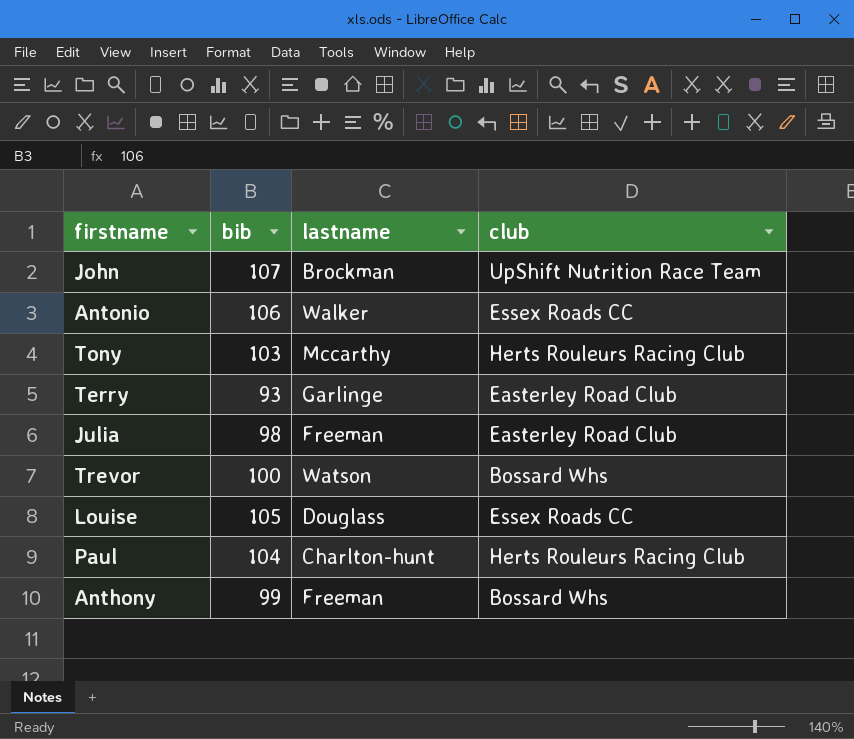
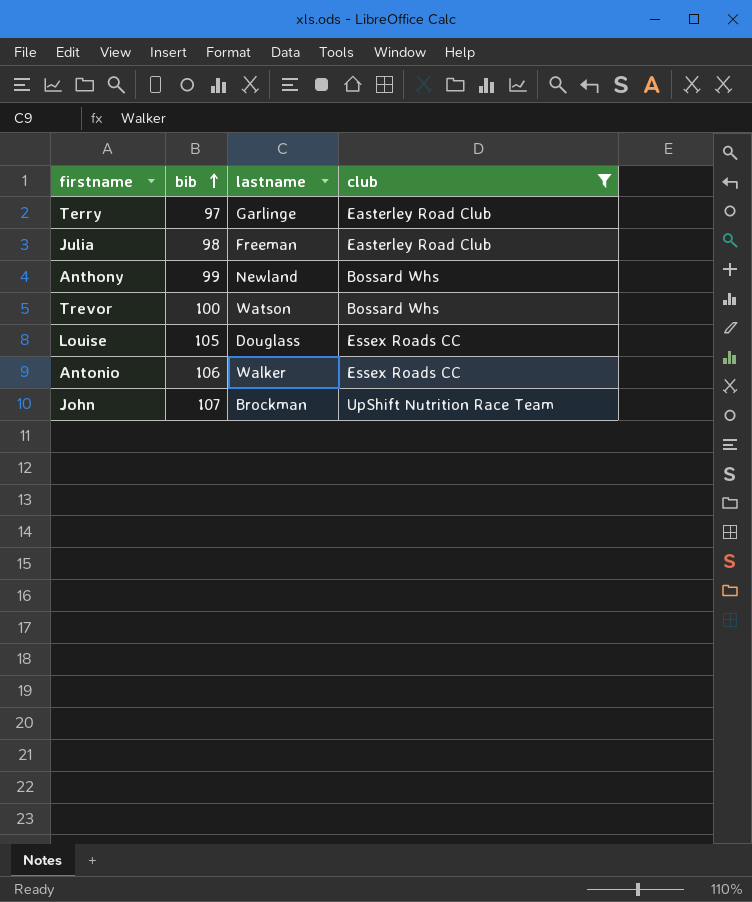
filter: none -> club != Herts Rouleurs Racing Club
row order: none -> bib ascending
Terry | bib: 93 -> 97
Anthony | lastname: Freeman -> Newland

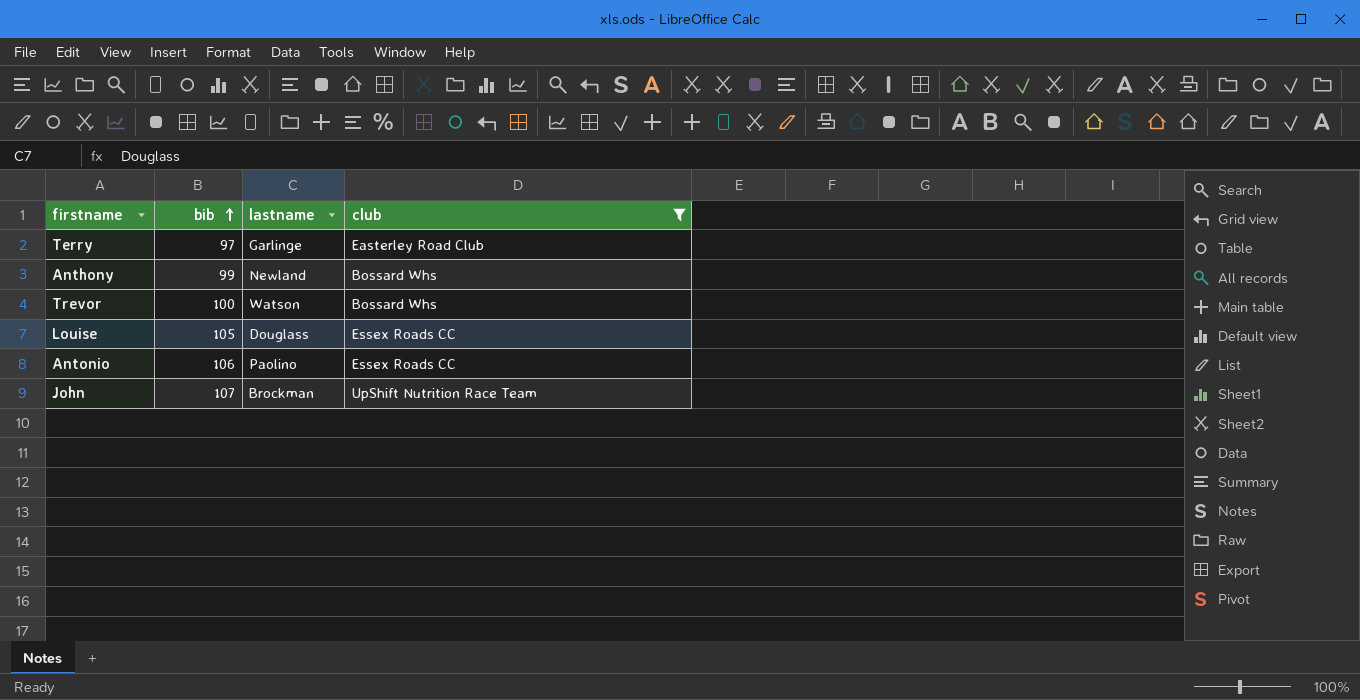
row Julia: 98 | Freeman | Easterley Road Club -> none
Antonio | lastname: Walker -> Paolino

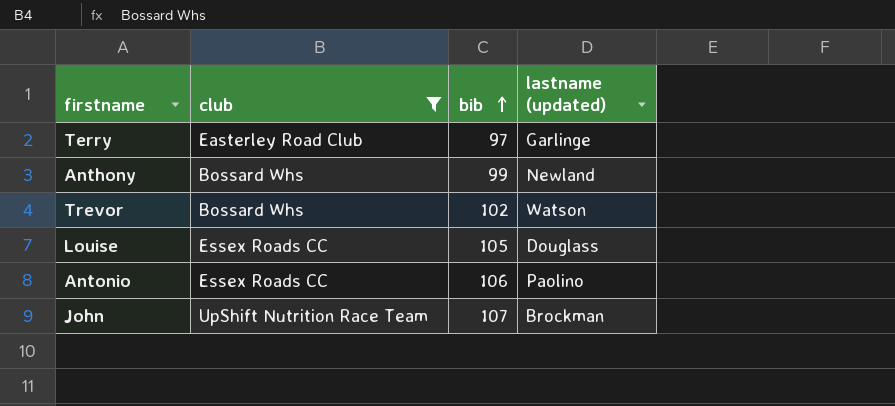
column club | position: 4 -> 2
column name: lastname -> lastname (updated)
Trevor | bib: 100 -> 102

